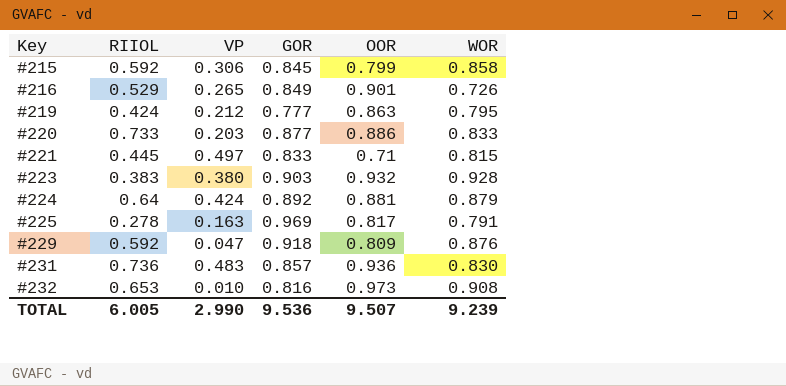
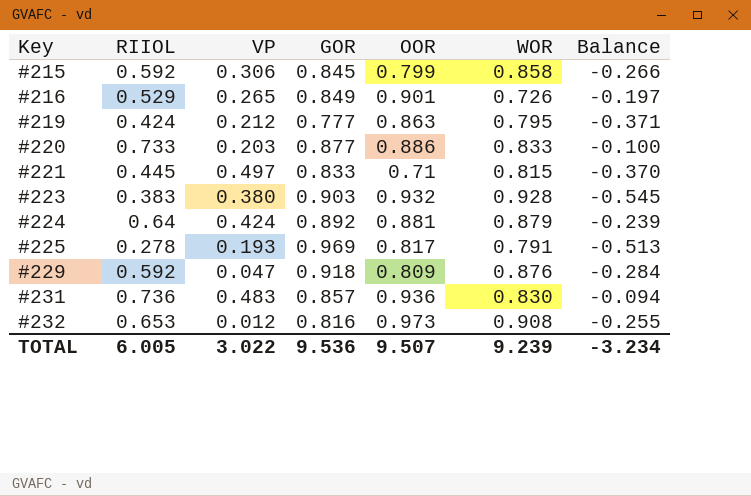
column Balance | formula: none -> [RIIOL] - [WOR]
#225 | VP: 0.163 -> 0.193
#232 | VP: 0.010 -> 0.012
TOTAL | VP: 2.990 -> 3.022

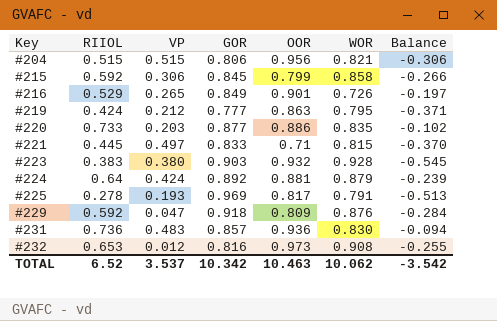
row #204: none -> 0.515 | 0.515 | 0.806 | 0.956 | 0.821 | -0.306
#220 | WOR: 0.833 -> 0.835
#220 | Balance: -0.100 -> -0.102
TOTAL | RIIOL: 6.005 -> 6.52
TOTAL | VP: 3.022 -> 3.537
TOTAL | GOR: 9.536 -> 10.342
TOTAL | OOR: 9.507 -> 10.463
TOTAL | WOR: 9.239 -> 10.062
TOTAL | Balance: -3.234 -> -3.542

